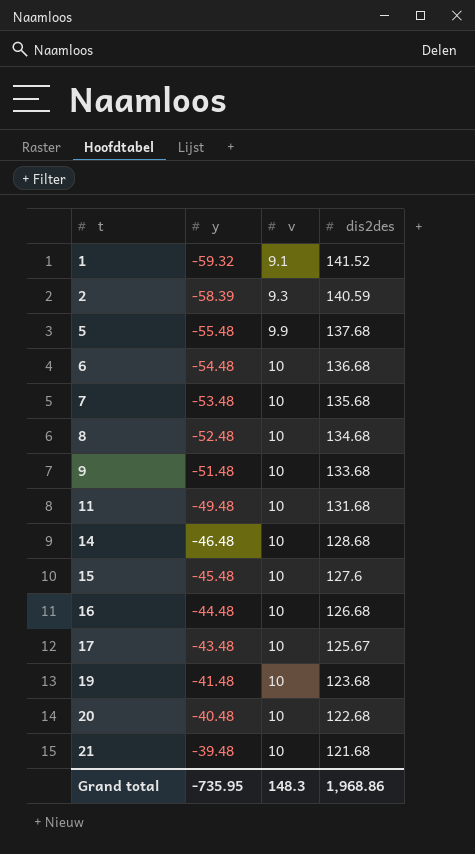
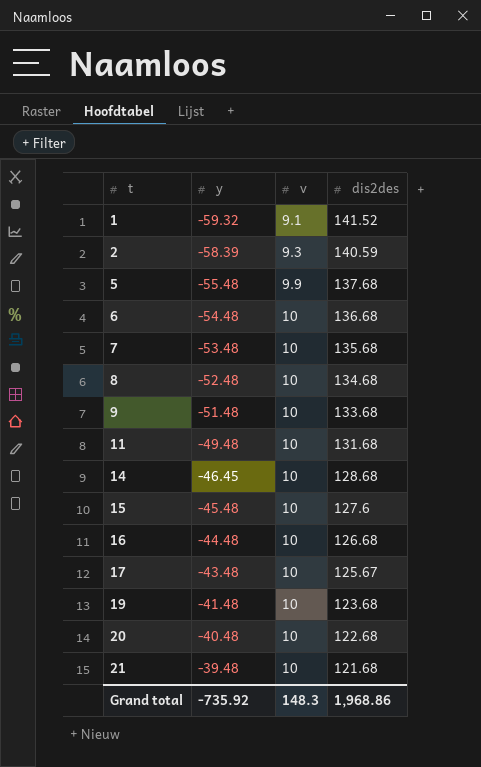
14 | y: -46.48 -> -46.45
Grand total | y: -735.95 -> -735.92

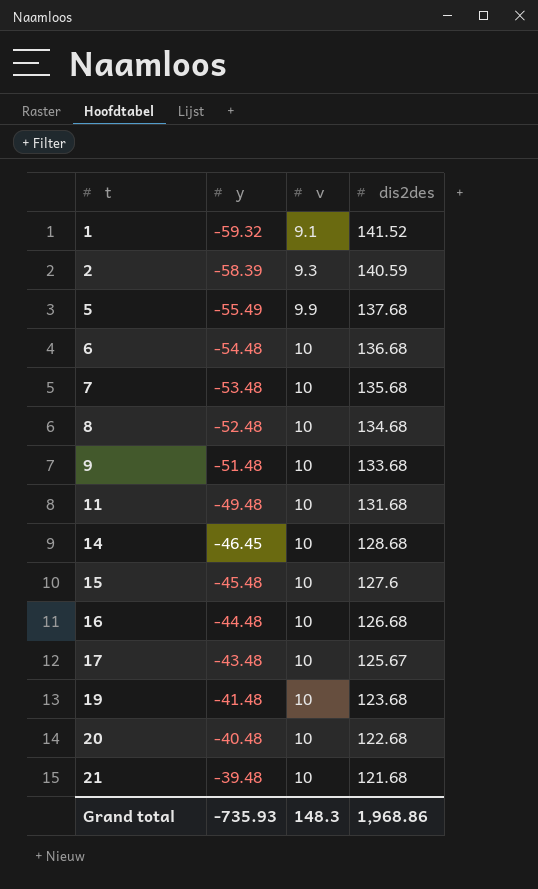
5 | y: -55.48 -> -55.49
Grand total | y: -735.92 -> -735.93

